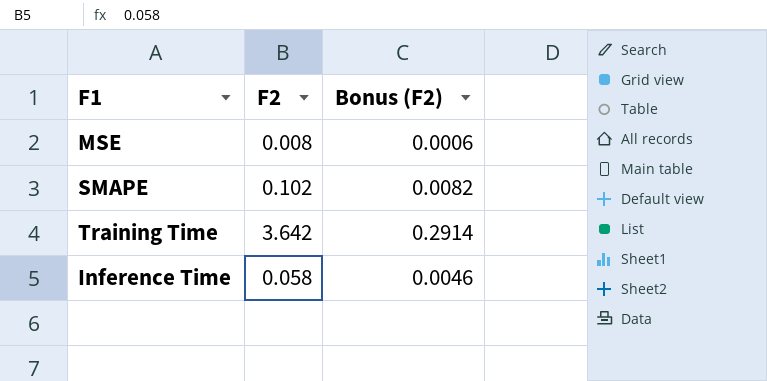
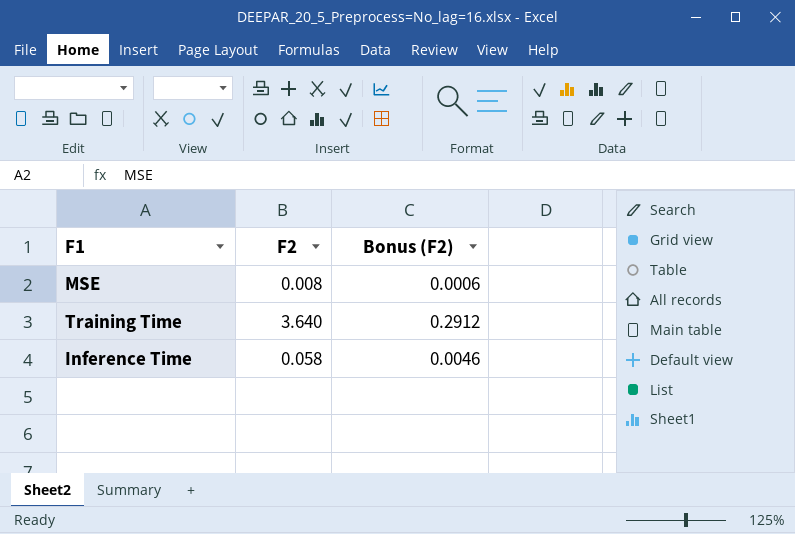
row SMAPE: 0.102 | 0.0082 -> none
Training Time | F2: 3.642 -> 3.640
Training Time | Bonus (F2): 0.2914 -> 0.2912

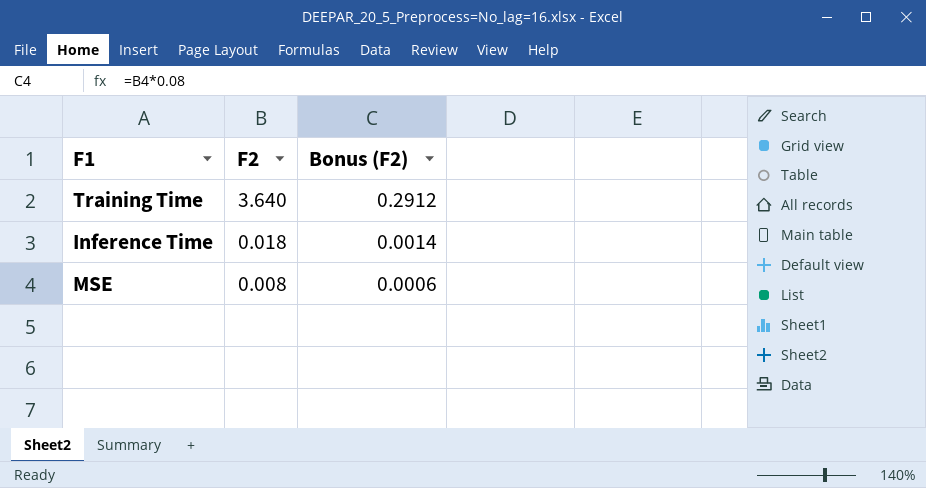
row order: none -> F2 descending
Inference Time | F2: 0.058 -> 0.018
Inference Time | Bonus (F2): 0.0046 -> 0.0014

